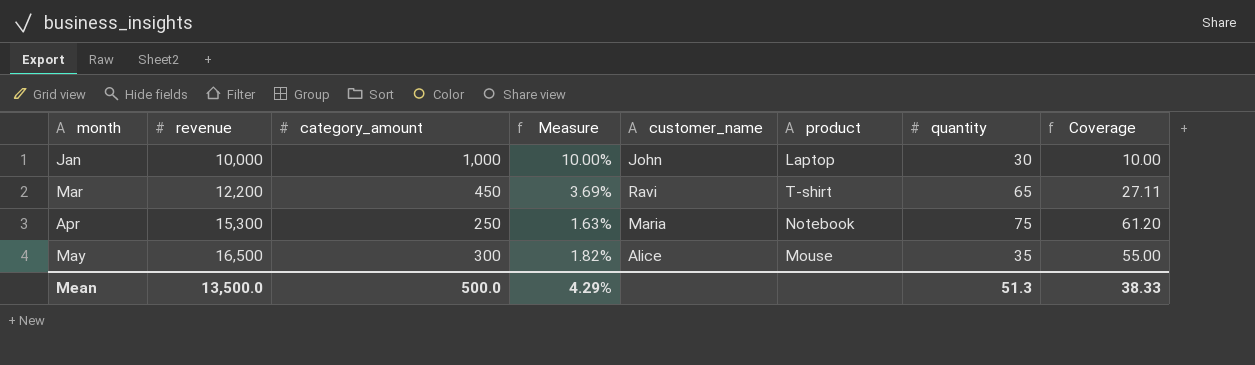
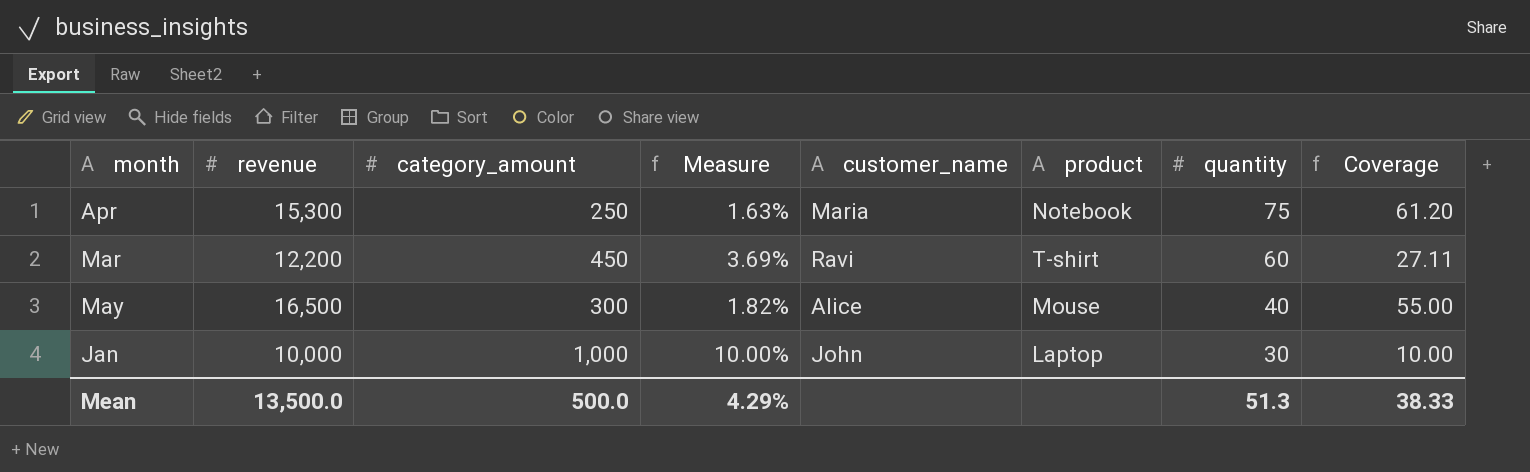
row order: month ascending -> quantity descending
Mar | quantity: 65 -> 60
May | quantity: 35 -> 40

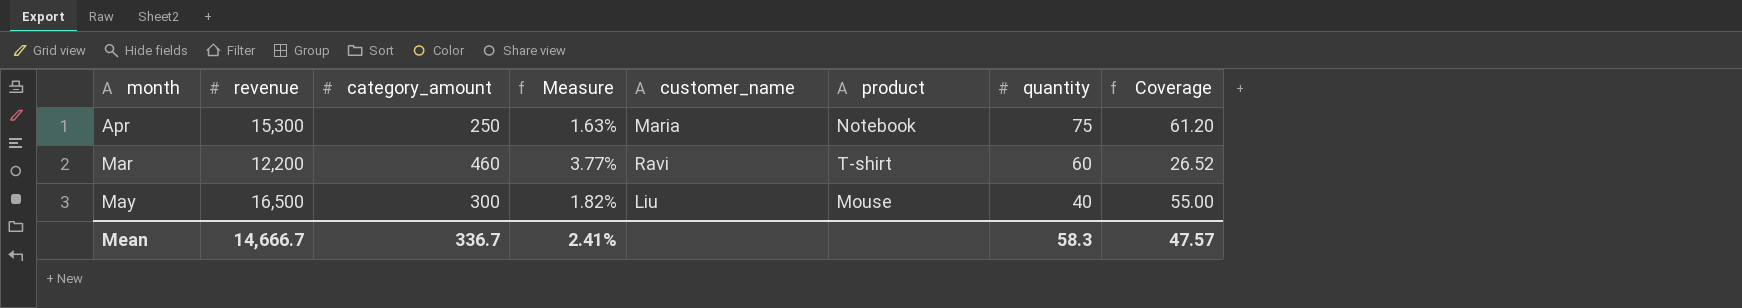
row Jan: 10,000 | 1,000 | 10.00% | John | Laptop | 30 | 10.00 -> none
Mar | category_amount: 450 -> 460
Mar | Measure: 3.69% -> 3.77%
Mar | Coverage: 27.11 -> 26.52
May | customer_name: Alice -> Liu
Mean | revenue: 13,500.0 -> 14,666.7
Mean | category_amount: 500.0 -> 336.7
Mean | Measure: 4.29% -> 2.41%
Mean | quantity: 51.3 -> 58.3
Mean | Coverage: 38.33 -> 47.57

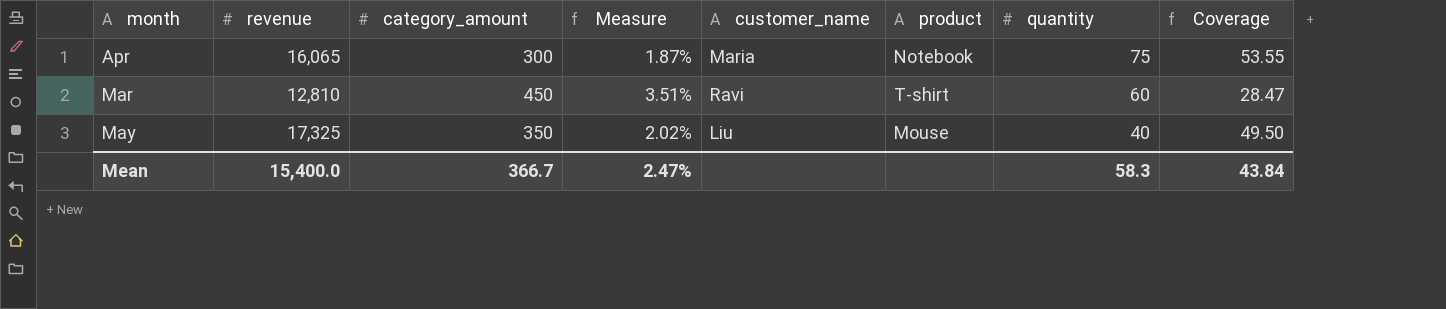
Apr | revenue: 15,300 -> 16,065
Apr | category_amount: 250 -> 300
Apr | Measure: 1.63% -> 1.87%
Apr | Coverage: 61.20 -> 53.55
Mar | revenue: 12,200 -> 12,810
Mar | category_amount: 460 -> 450
Mar | Measure: 3.77% -> 3.51%
Mar | Coverage: 26.52 -> 28.47
May | revenue: 16,500 -> 17,325
May | category_amount: 300 -> 350
May | Measure: 1.82% -> 2.02%
May | Coverage: 55.00 -> 49.50
Mean | revenue: 14,666.7 -> 15,400.0
Mean | category_amount: 336.7 -> 366.7
Mean | Measure: 2.41% -> 2.47%
Mean | Coverage: 47.57 -> 43.84

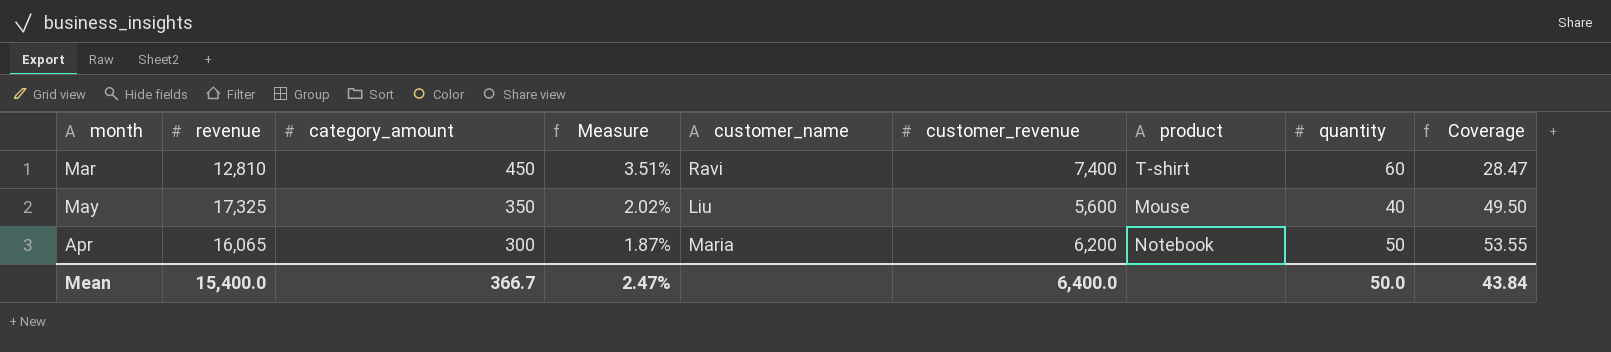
row order: quantity descending -> category_amount descending
column customer_revenue | position: none -> 6
Apr | quantity: 75 -> 50
Mean | quantity: 58.3 -> 50.0

